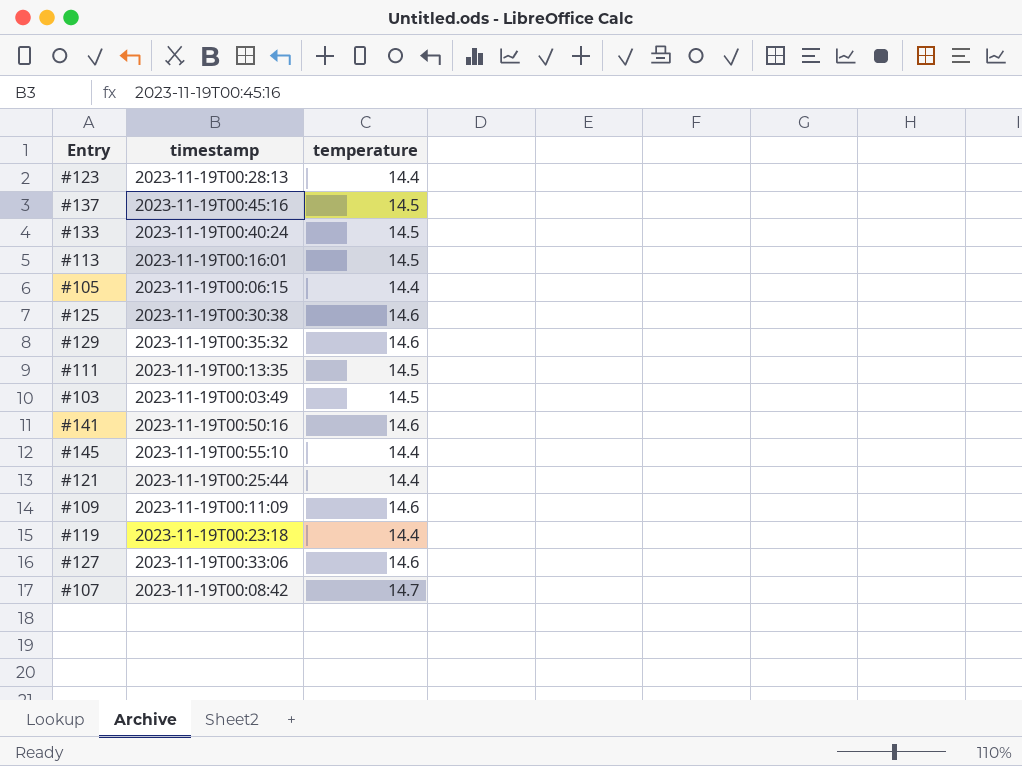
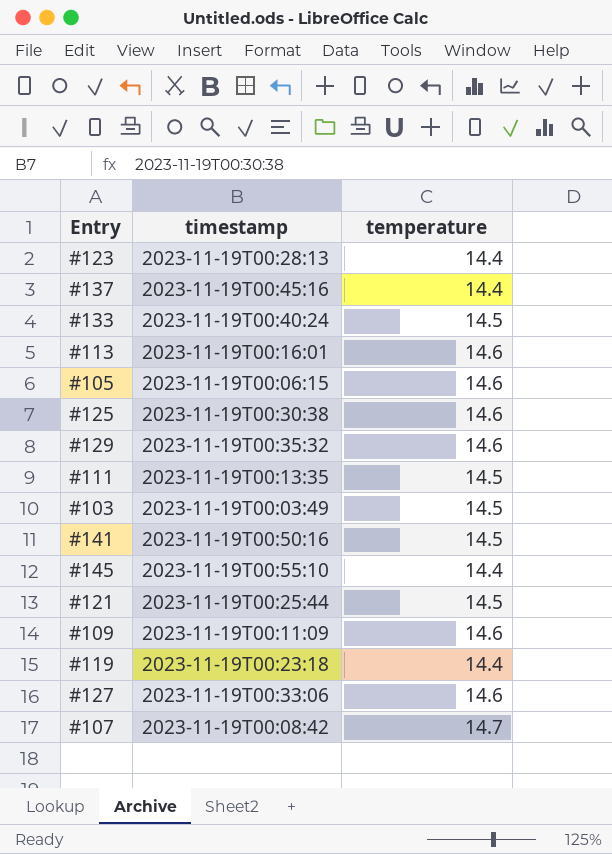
#137 | temperature: 14.5 -> 14.4
#113 | temperature: 14.5 -> 14.6
#105 | temperature: 14.4 -> 14.6
#141 | temperature: 14.6 -> 14.5
#121 | temperature: 14.4 -> 14.5

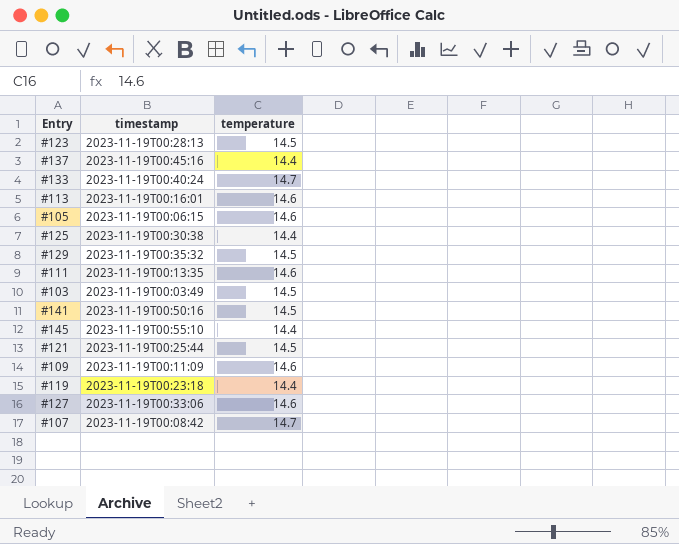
#123 | temperature: 14.4 -> 14.5
#133 | temperature: 14.5 -> 14.7
#125 | temperature: 14.6 -> 14.4
#129 | temperature: 14.6 -> 14.5
#111 | temperature: 14.5 -> 14.6

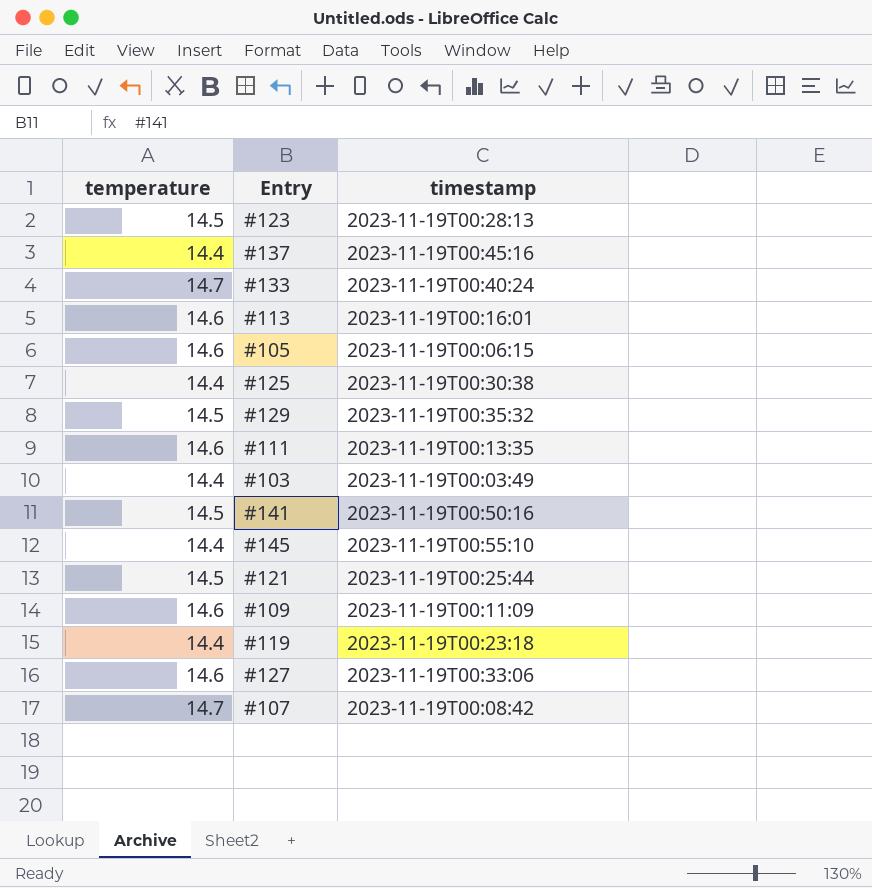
column temperature | position: 3 -> 1
#103 | temperature: 14.5 -> 14.4

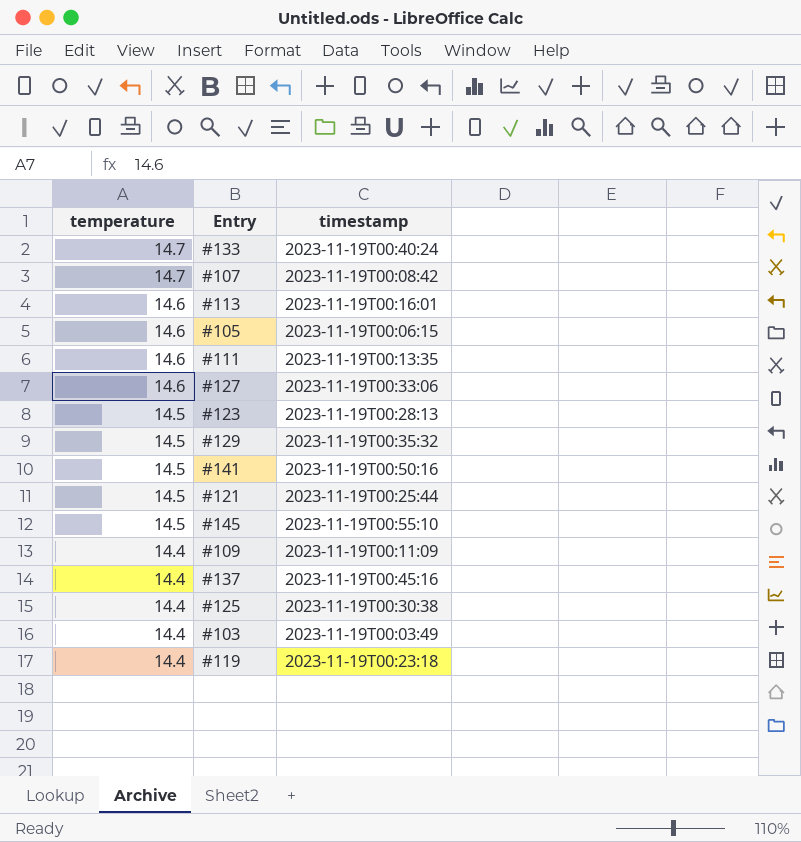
row order: none -> temperature descending
#145 | temperature: 14.4 -> 14.5
#109 | temperature: 14.6 -> 14.4

